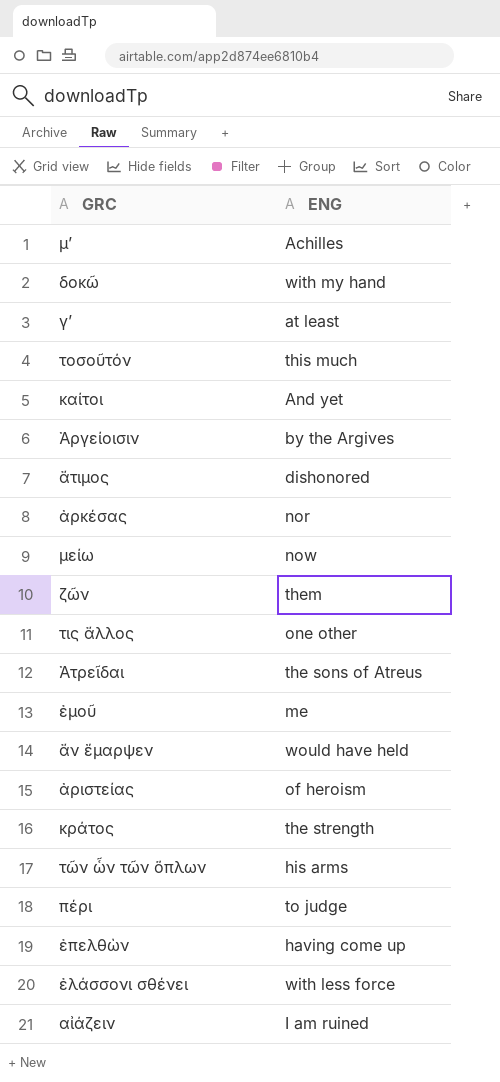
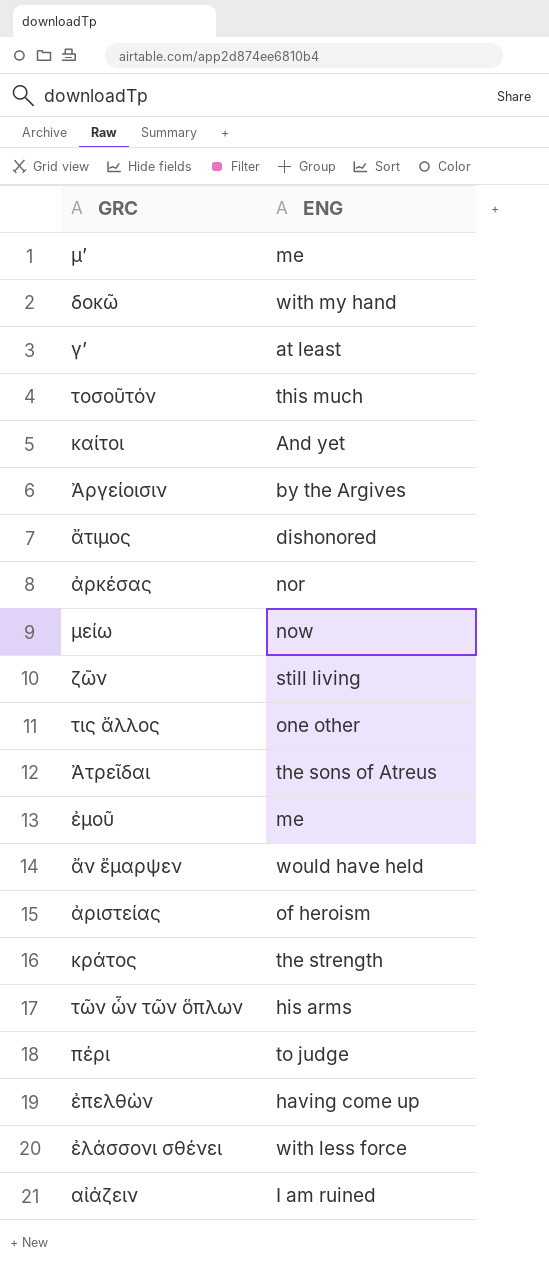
μ’ | ENG: Achilles -> me
ζῶν | ENG: them -> still living

